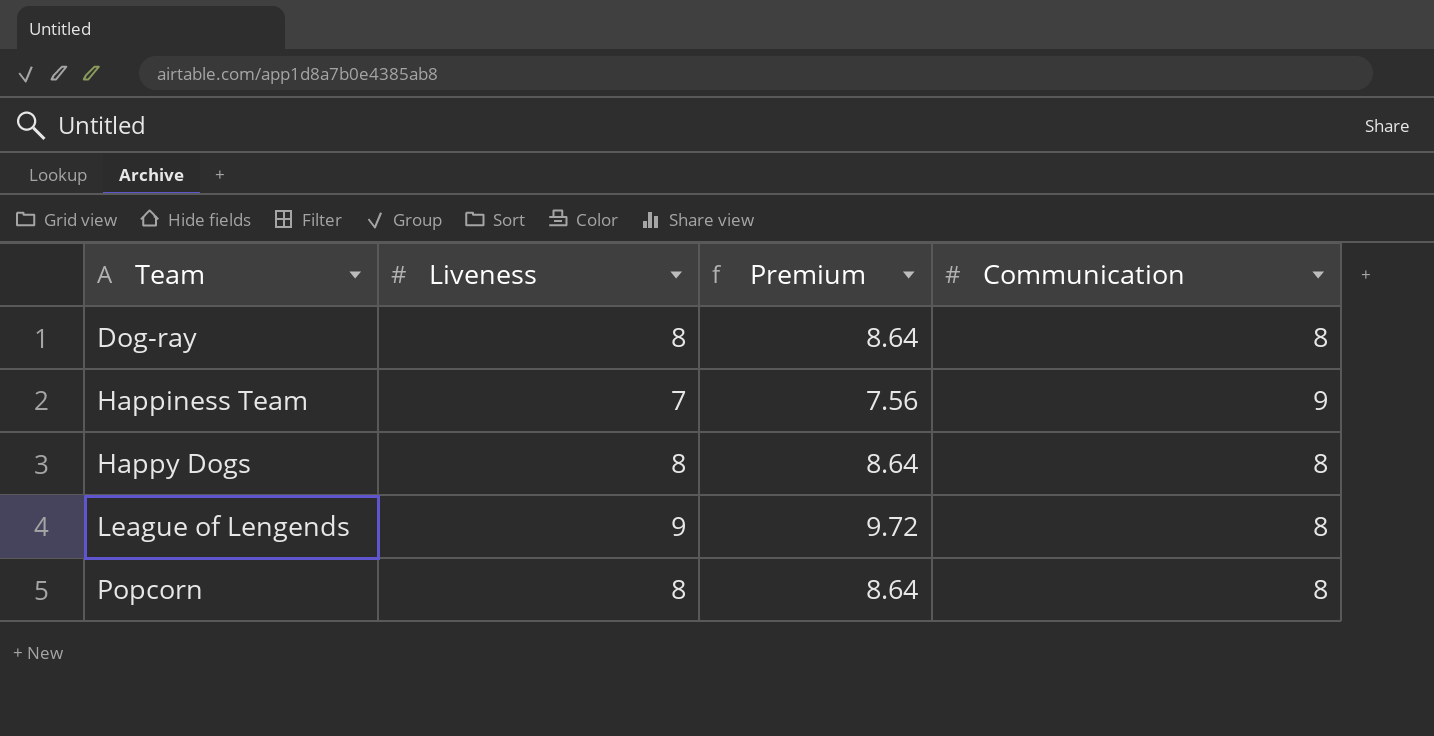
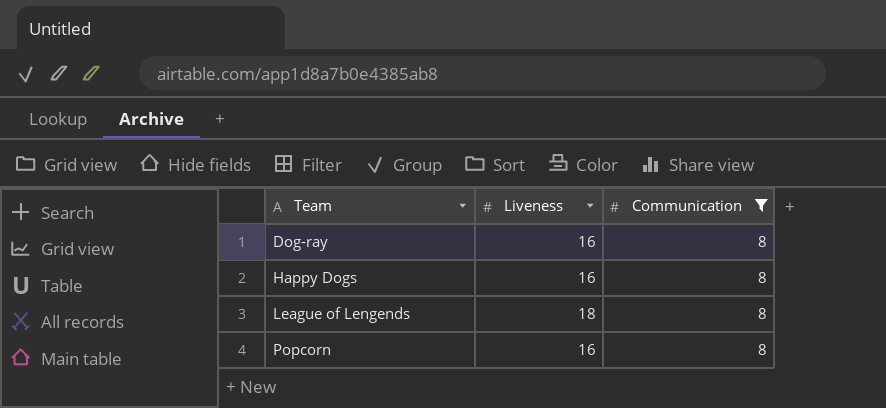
filter: none -> Communication = 8
column Premium | formula: [Liveness] * 1.08 -> none
Dog-ray | Liveness: 8 -> 16
Happy Dogs | Liveness: 8 -> 16
League of Lengends | Liveness: 9 -> 18
Popcorn | Liveness: 8 -> 16

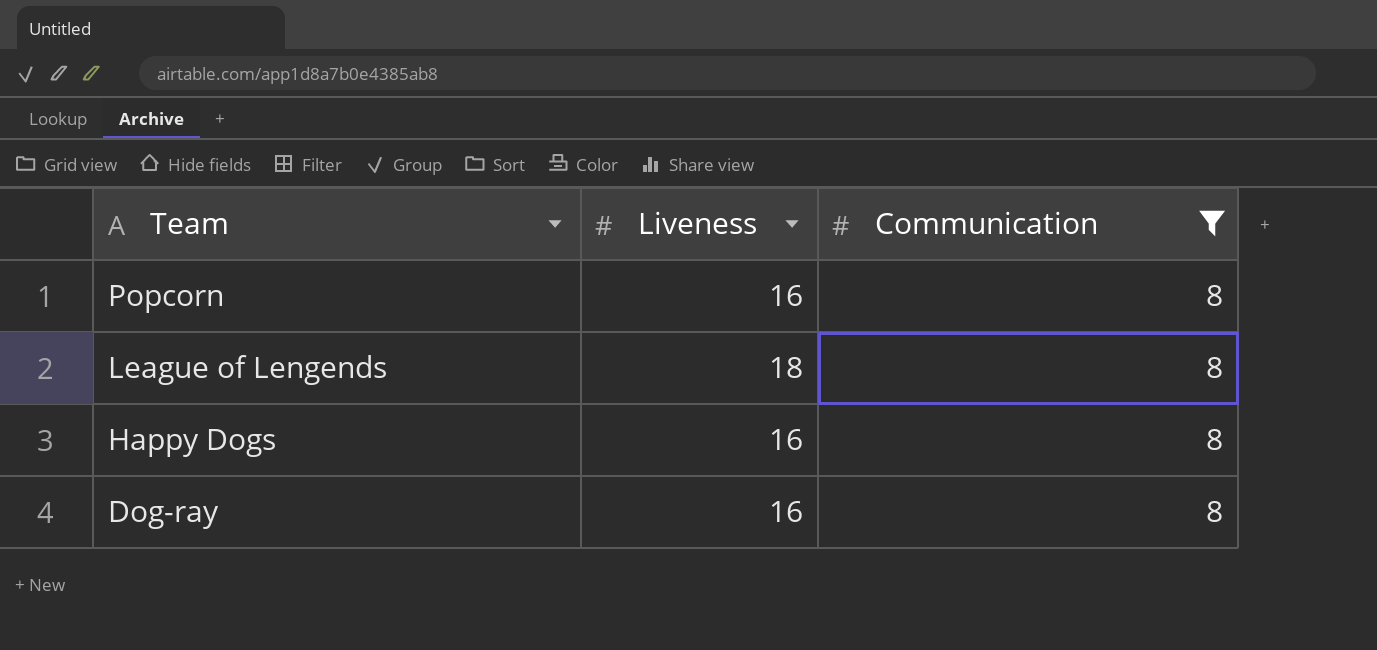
row order: Team ascending -> Team descending

